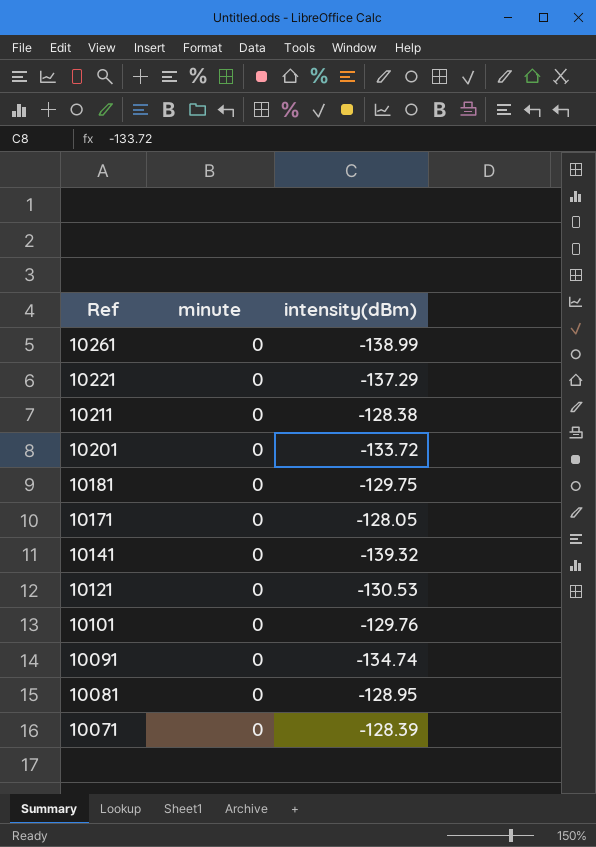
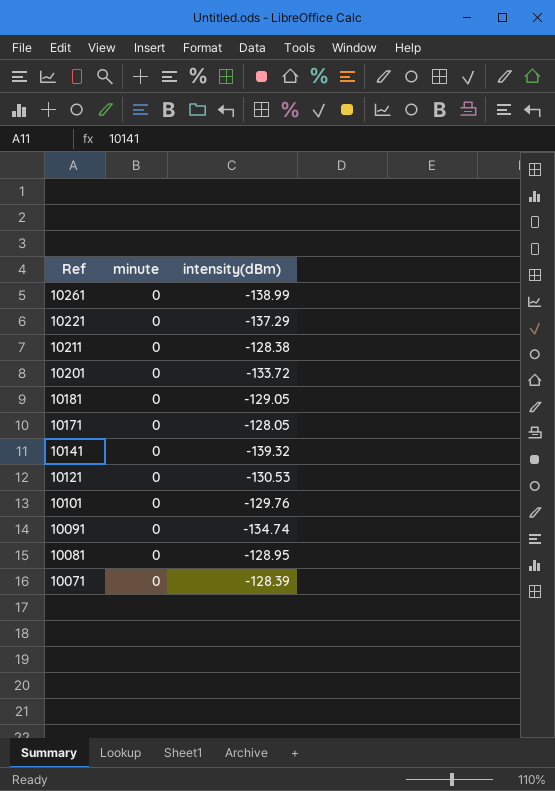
10181 | intensity(dBm): -129.75 -> -129.05

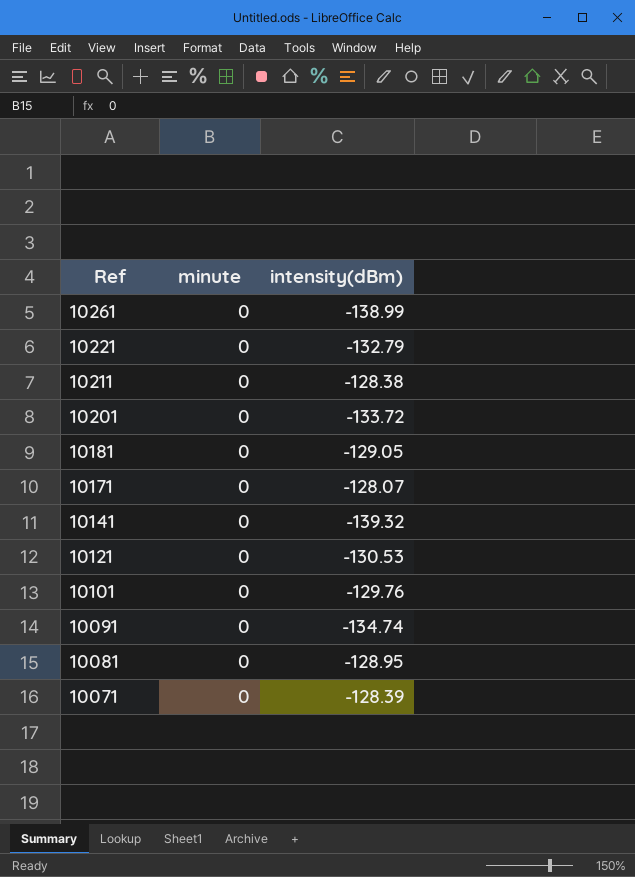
10221 | intensity(dBm): -137.29 -> -132.79
10171 | intensity(dBm): -128.05 -> -128.07

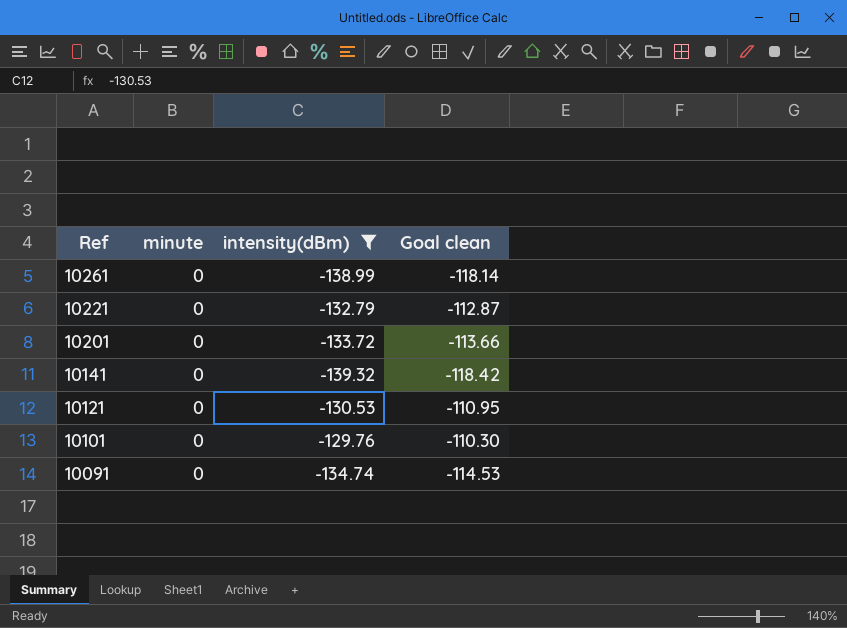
filter: none -> intensity(dBm) <= -129.76
column Goal clean | formula: none -> [intensity(dBm)] * 0.85

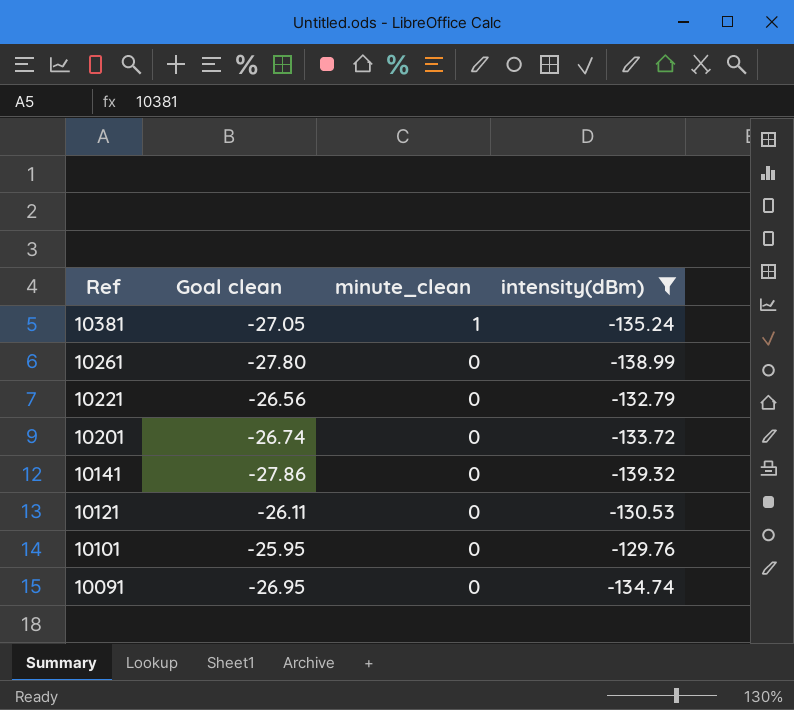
column Goal clean | formula: [intensity(dBm)] * 0.85 -> [intensity(dBm)] * 0.2
column Goal clean | position: 4 -> 2
column name: minute -> minute_clean
row 10381: none -> -27.05 | 1 | -135.24

